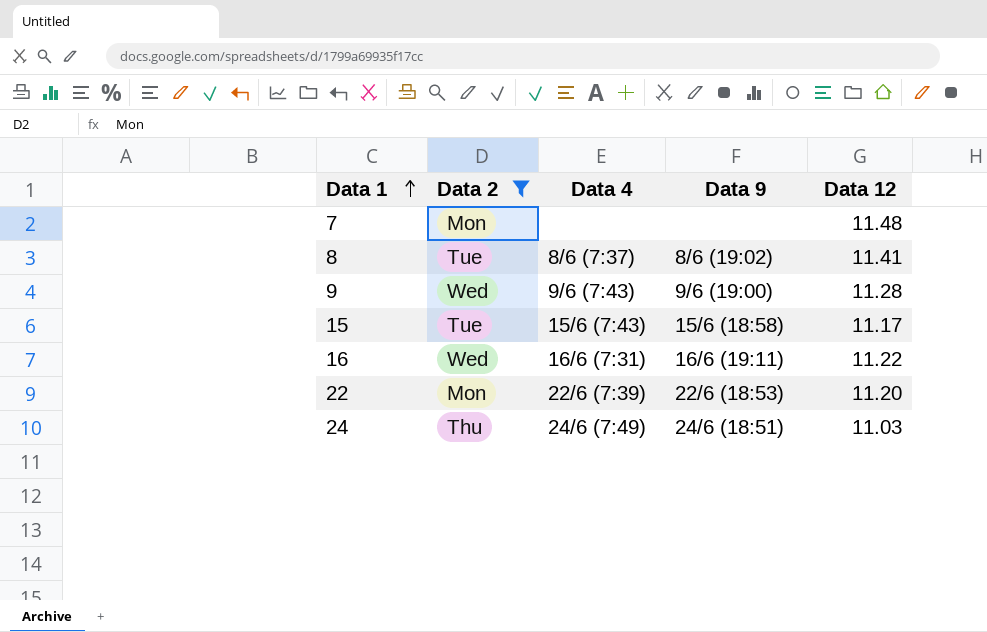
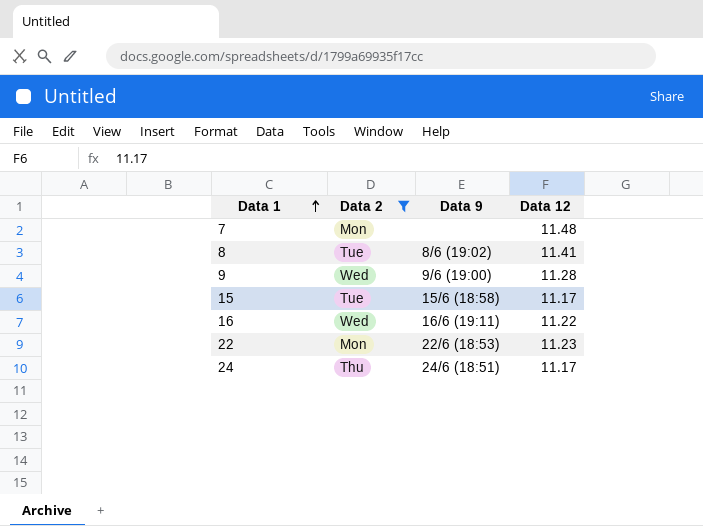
column Data 4 | position: 3 -> none
22 | Data 12: 11.20 -> 11.23
24 | Data 12: 11.03 -> 11.17

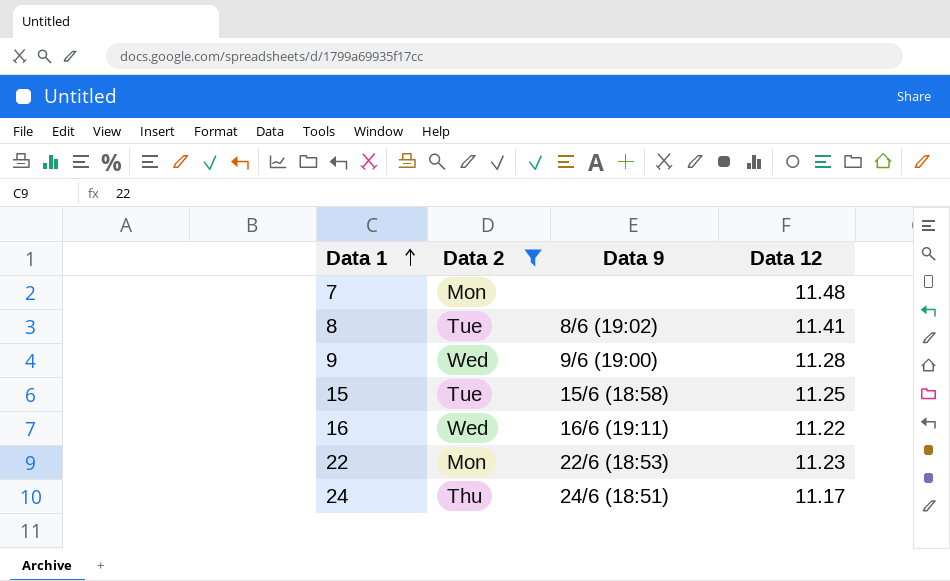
15 | Data 12: 11.17 -> 11.25

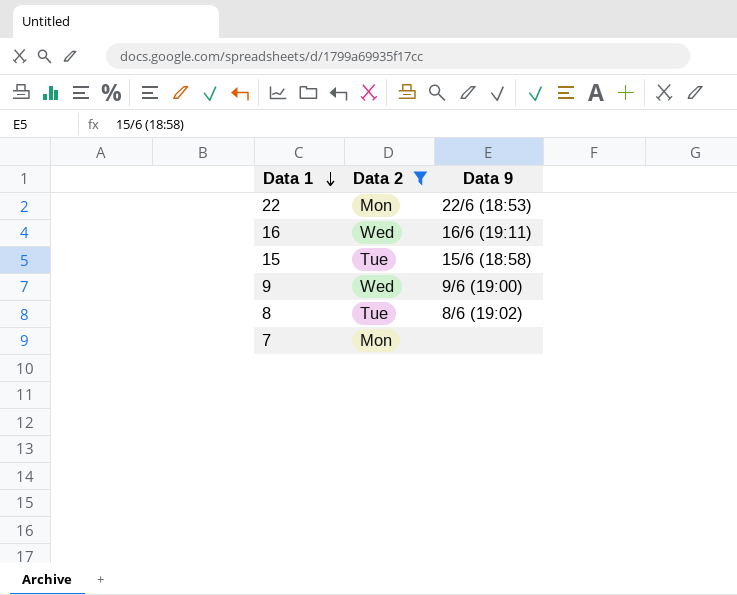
row order: Data 1 ascending -> Data 1 descending
column Data 12 | position: 4 -> none
row 24: Thu | 24/6 (18:51) | 11.17 -> none

